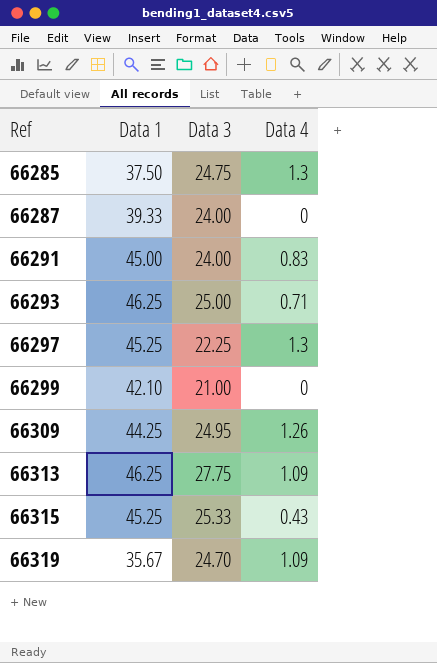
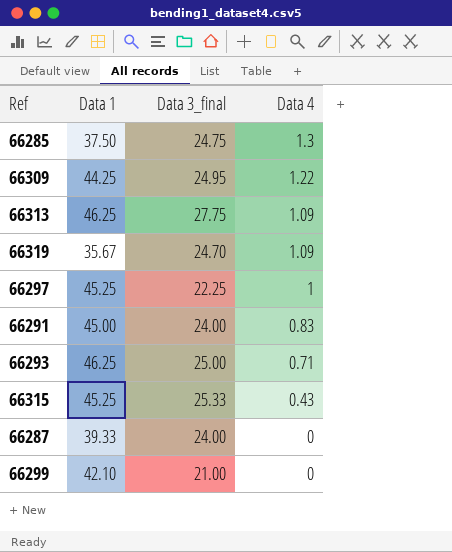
row order: Ref ascending -> Data 4 descending
column name: Data 3 -> Data 3_final
66309 | Data 4: 1.26 -> 1.22
66297 | Data 4: 1.3 -> 1

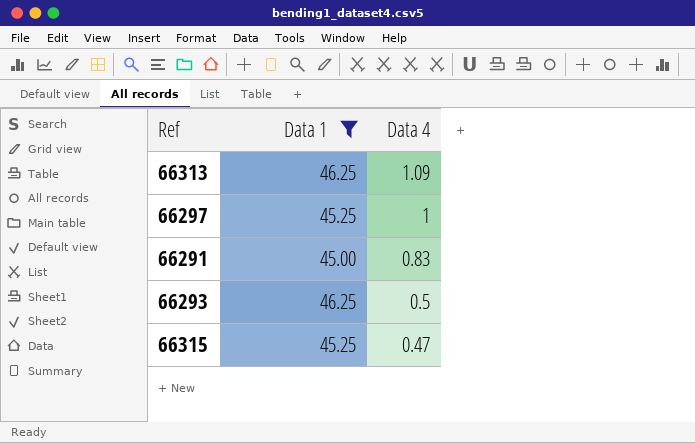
filter: none -> Data 1 >= 45.00
column Data 3_final | position: 3 -> none
66293 | Data 4: 0.71 -> 0.5
66315 | Data 4: 0.43 -> 0.47

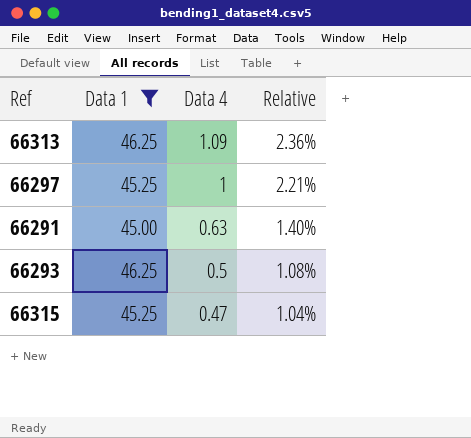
column Relative | formula: none -> [Data 4] / [Data 1]
66291 | Data 4: 0.83 -> 0.63

